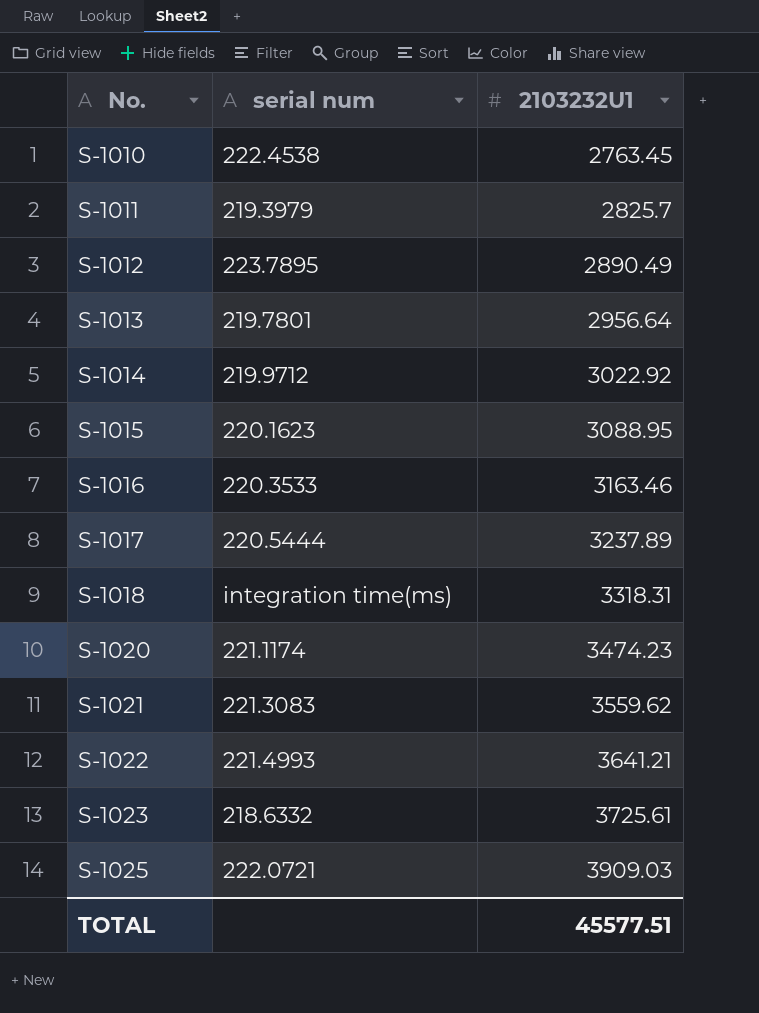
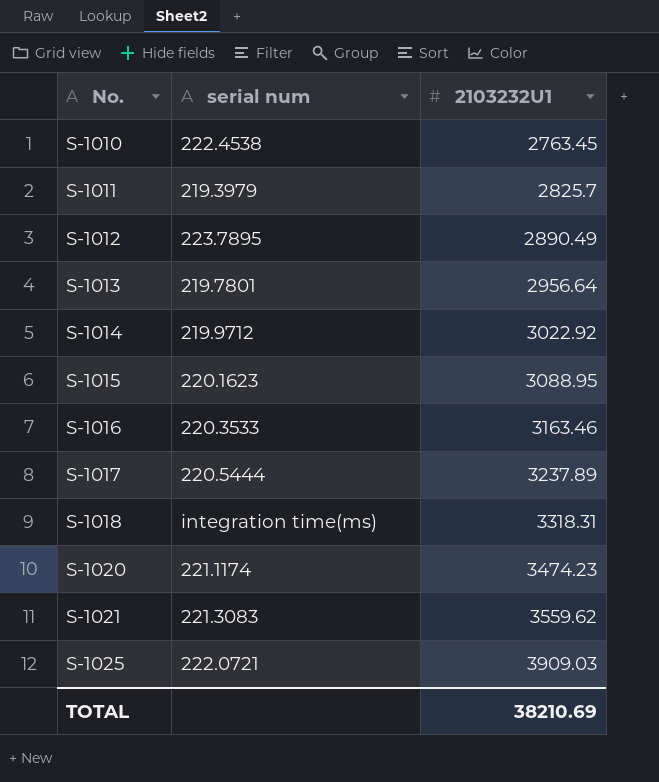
row S-1022: 221.4993 | 3641.21 -> none
row S-1023: 218.6332 | 3725.61 -> none
TOTAL | 2103232U1: 45577.51 -> 38210.69

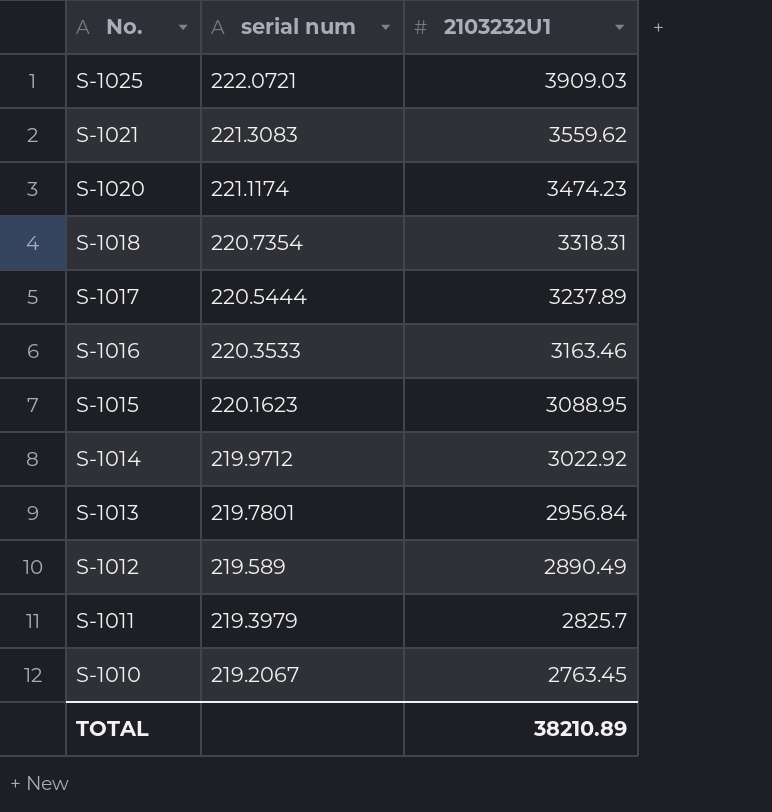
row order: No. ascending -> No. descending
S-1018 | serial num: integration time(ms) -> 220.7354
S-1013 | 2103232U1: 2956.64 -> 2956.84
S-1012 | serial num: 223.7895 -> 219.589
S-1010 | serial num: 222.4538 -> 219.2067
TOTAL | 2103232U1: 38210.69 -> 38210.89

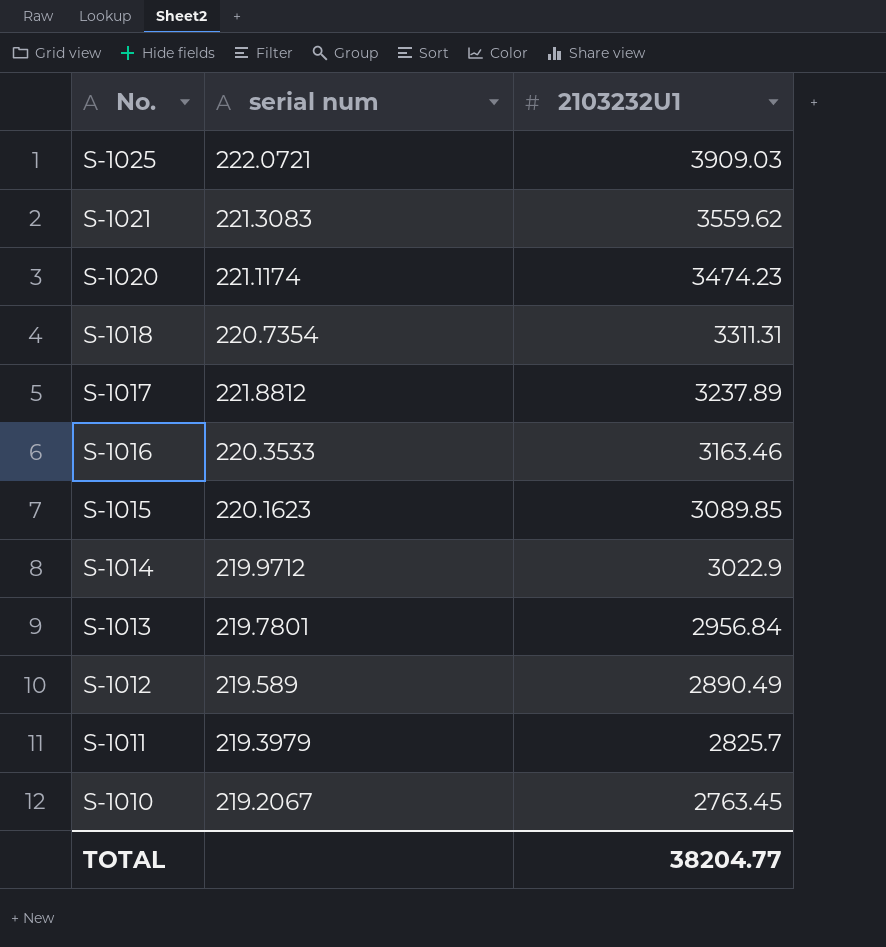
S-1018 | 2103232U1: 3318.31 -> 3311.31
S-1017 | serial num: 220.5444 -> 221.8812
S-1015 | 2103232U1: 3088.95 -> 3089.85
S-1014 | 2103232U1: 3022.92 -> 3022.9
TOTAL | 2103232U1: 38210.89 -> 38204.77

